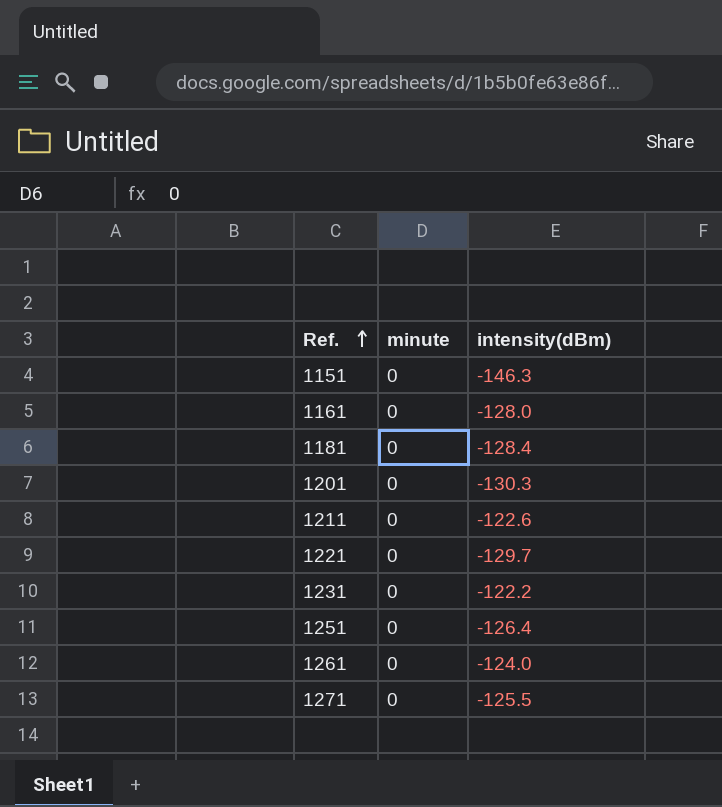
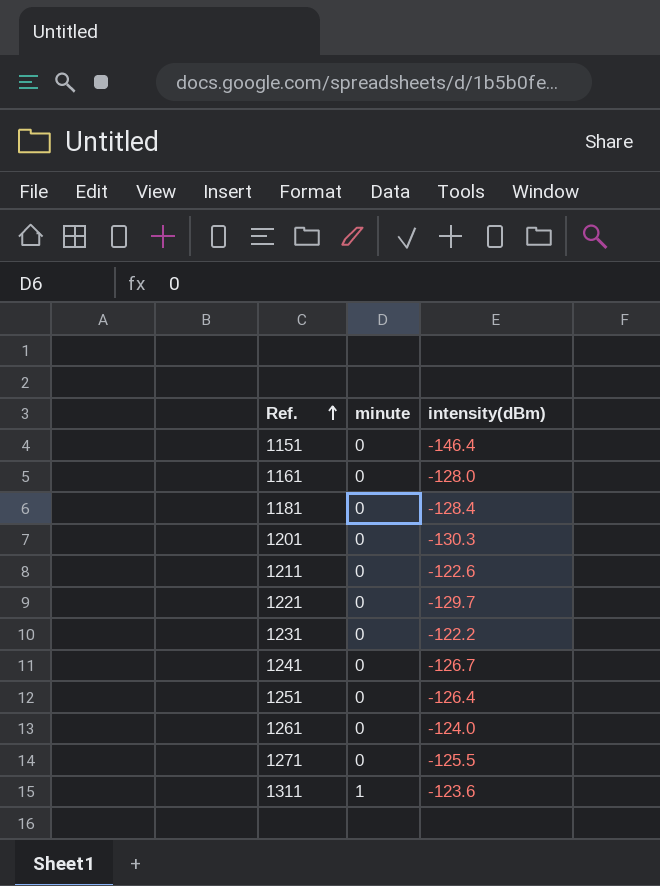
1151 | intensity(dBm): -146.3 -> -146.4
row 1241: none -> 0 | -126.7
row 1311: none -> 1 | -123.6

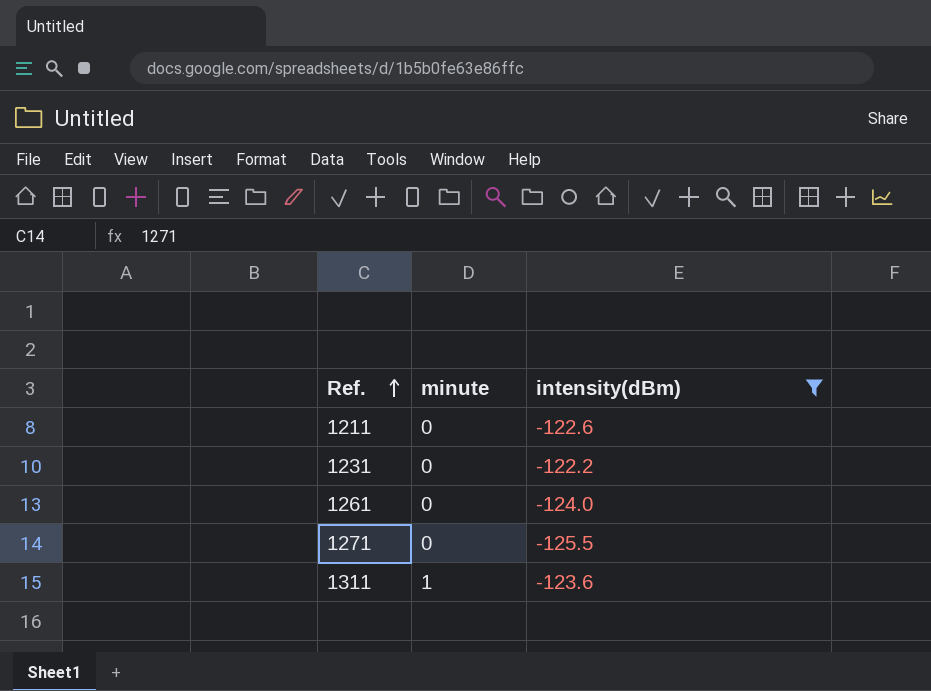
filter: none -> intensity(dBm) >= -125.5

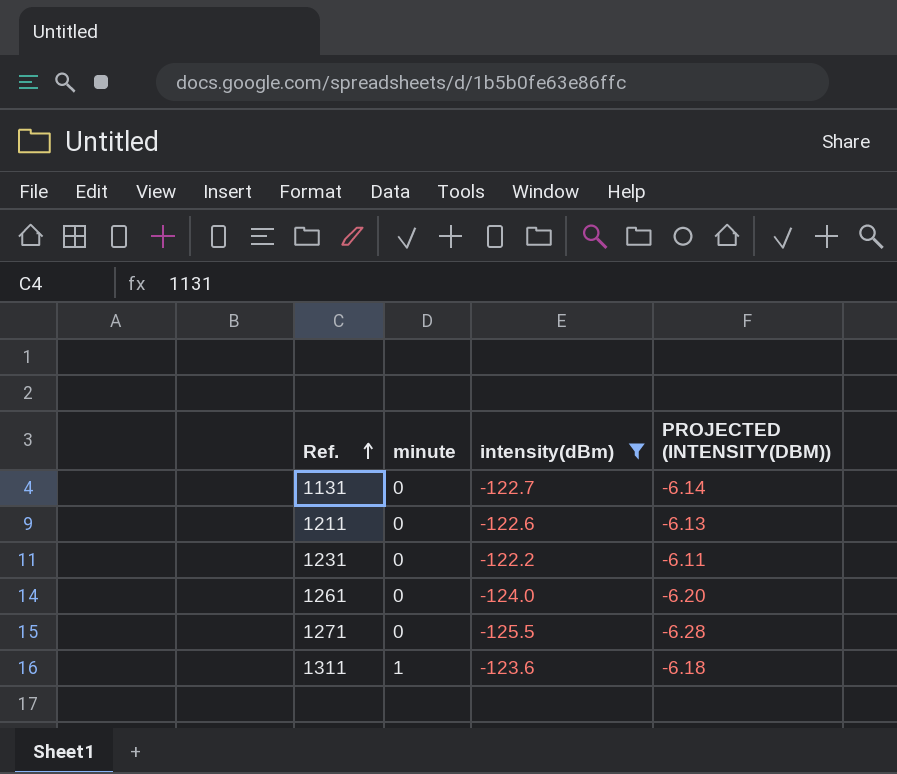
column PROJECTED (INTENSITY(DBM)) | formula: none -> [intensity(dBm)] * 0.05
row 1131: none -> 0 | -122.7 | -6.14

